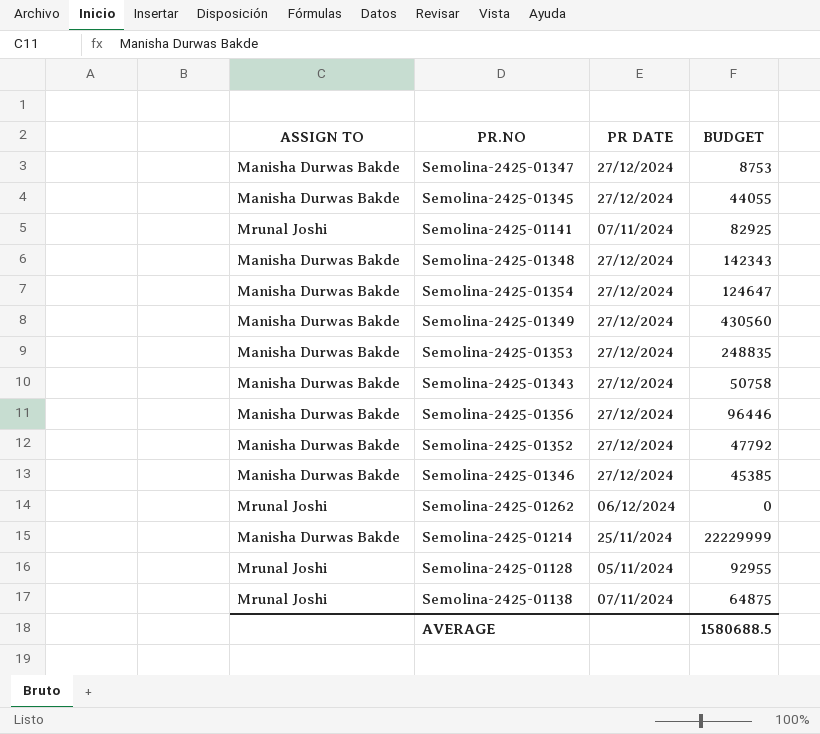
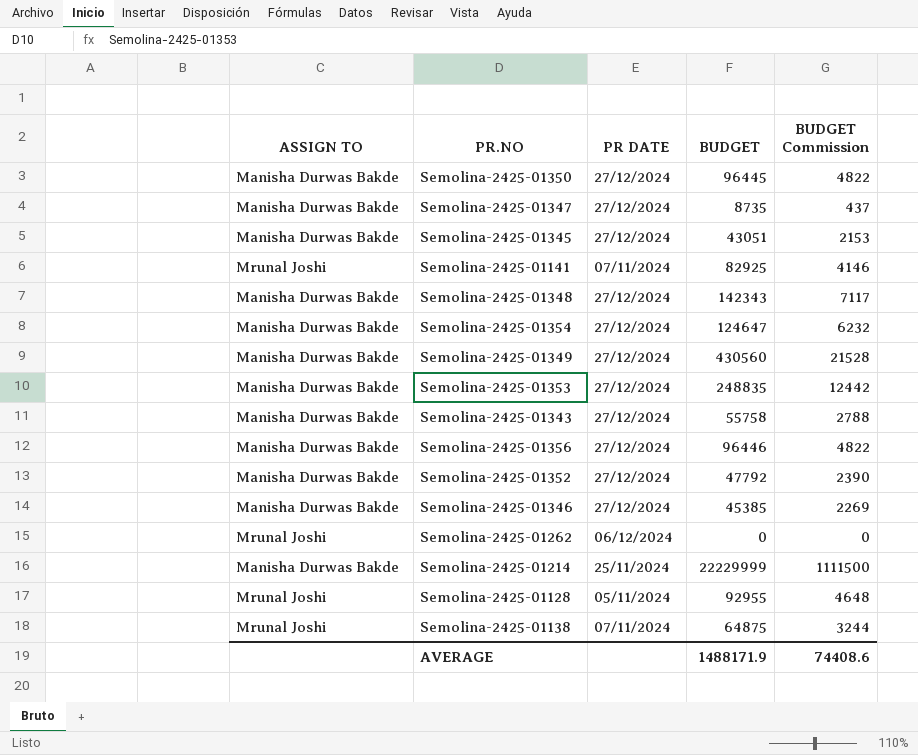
column BUDGET Commission | formula: none -> [BUDGET] * 0.05
row Semolina-2425-01350: none -> Manisha Durwas Bakde | 27/12/2024 | 96445 | 4822
Semolina-2425-01347 | BUDGET: 8753 -> 8735
Semolina-2425-01345 | BUDGET: 44055 -> 43051
Semolina-2425-01343 | BUDGET: 50758 -> 55758
AVERAGE | BUDGET: 1580688.5 -> 1488171.9

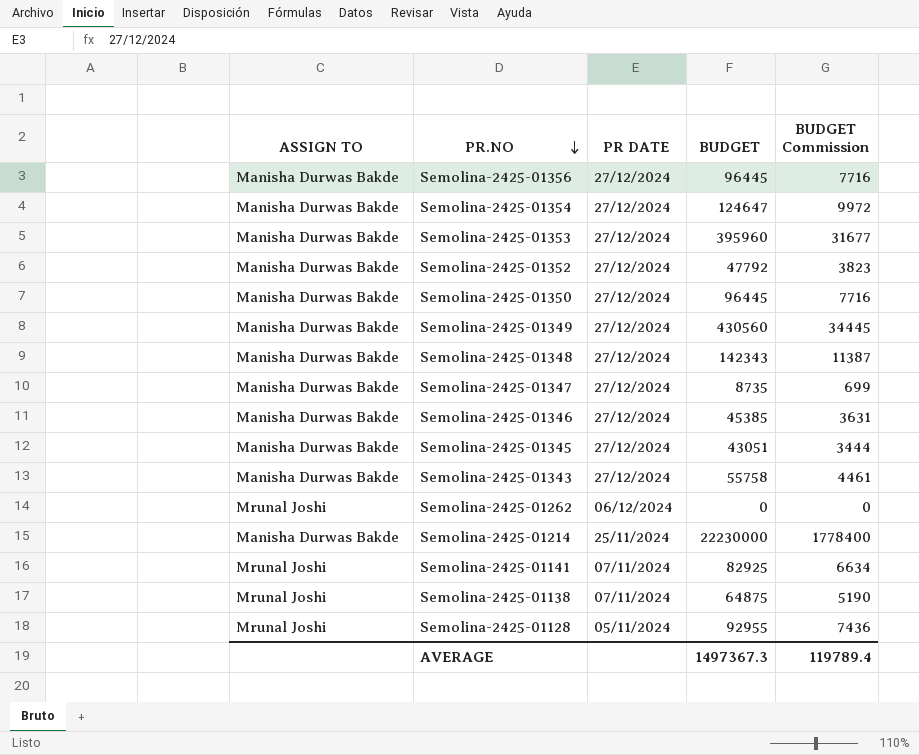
row order: none -> PR.NO descending
column BUDGET Commission | formula: [BUDGET] * 0.05 -> [BUDGET] * 0.08
Semolina-2425-01356 | BUDGET: 96446 -> 96445
Semolina-2425-01353 | BUDGET: 248835 -> 395960
Semolina-2425-01214 | BUDGET: 22229999 -> 22230000
AVERAGE | BUDGET: 1488171.9 -> 1497367.3
AVERAGE | BUDGET Commission: 74408.6 -> 119789.4

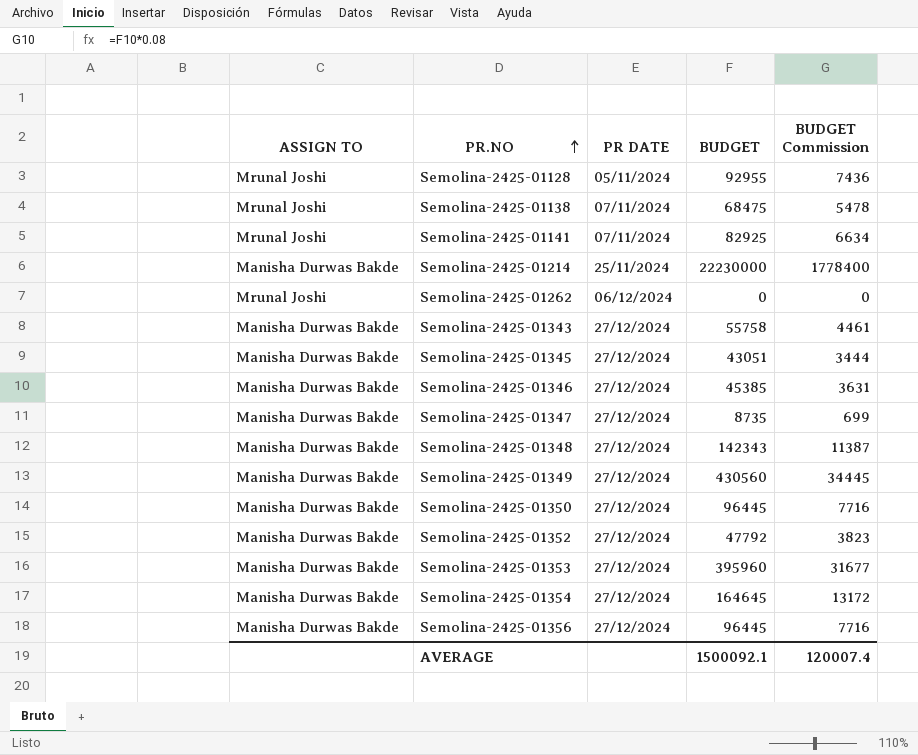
row order: PR.NO descending -> PR.NO ascending
Semolina-2425-01138 | BUDGET: 64875 -> 68475
Semolina-2425-01138 | BUDGET Commission: 5190 -> 5478
Semolina-2425-01354 | BUDGET: 124647 -> 164645
Semolina-2425-01354 | BUDGET Commission: 9972 -> 13172
AVERAGE | BUDGET: 1497367.3 -> 1500092.1
AVERAGE | BUDGET Commission: 119789.4 -> 120007.4

